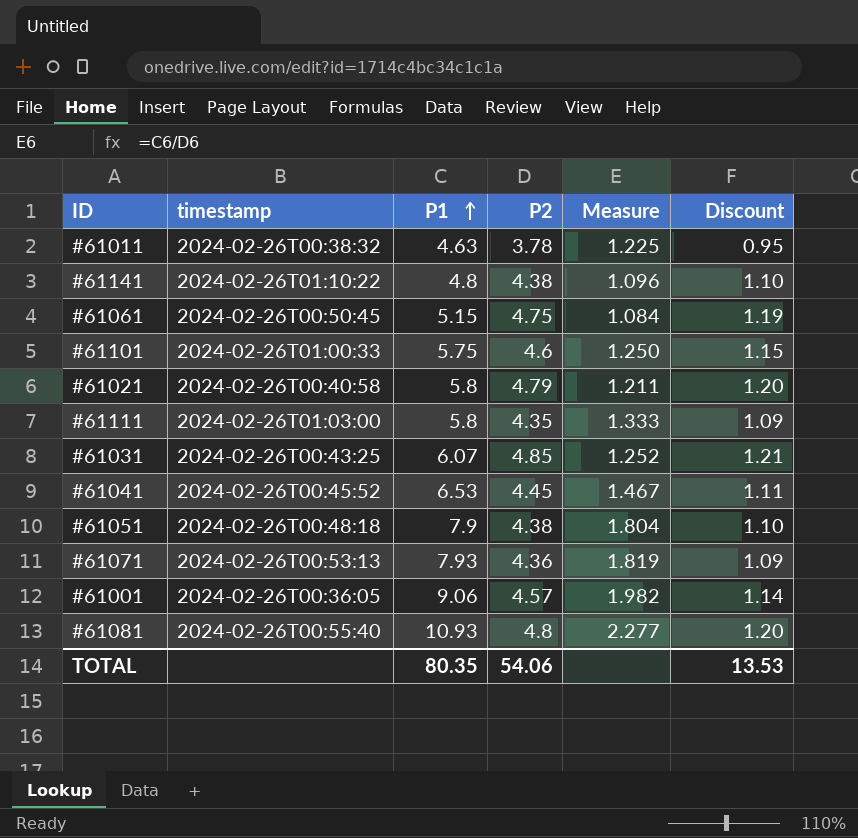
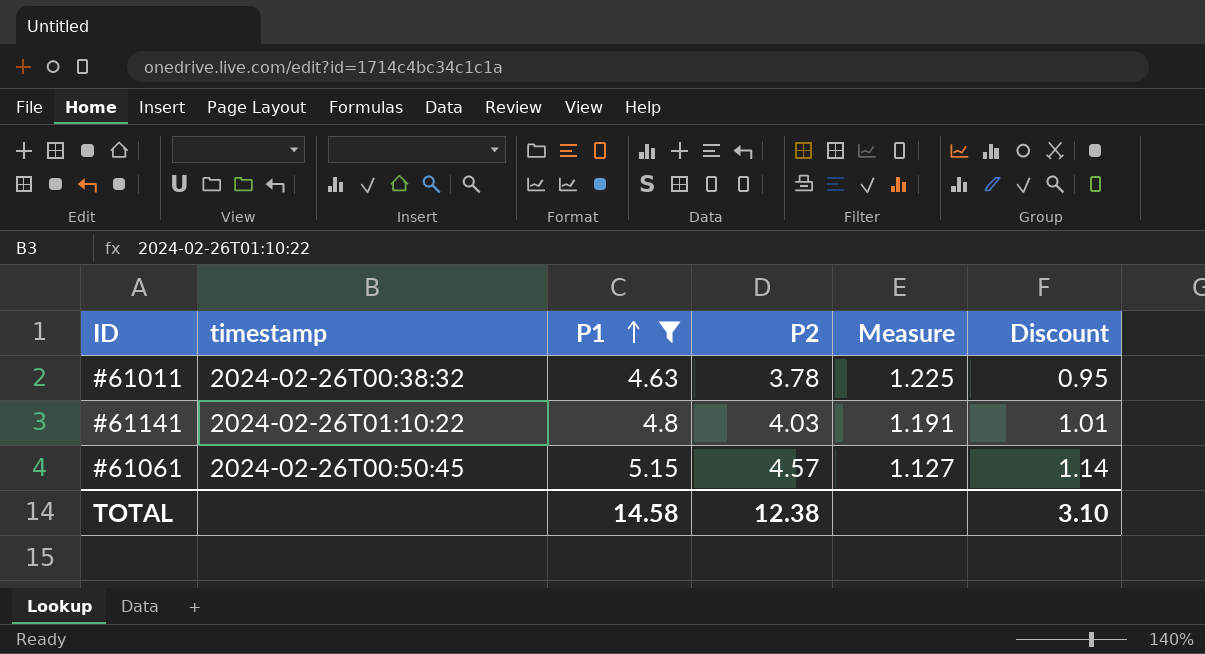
filter: none -> P1 <= 5.15
#61141 | P2: 4.38 -> 4.03
#61141 | Measure: 1.096 -> 1.191
#61141 | Discount: 1.10 -> 1.01
#61061 | P2: 4.75 -> 4.57
#61061 | Measure: 1.084 -> 1.127
#61061 | Discount: 1.19 -> 1.14
TOTAL | P1: 80.35 -> 14.58
TOTAL | P2: 54.06 -> 12.38
TOTAL | Discount: 13.53 -> 3.10

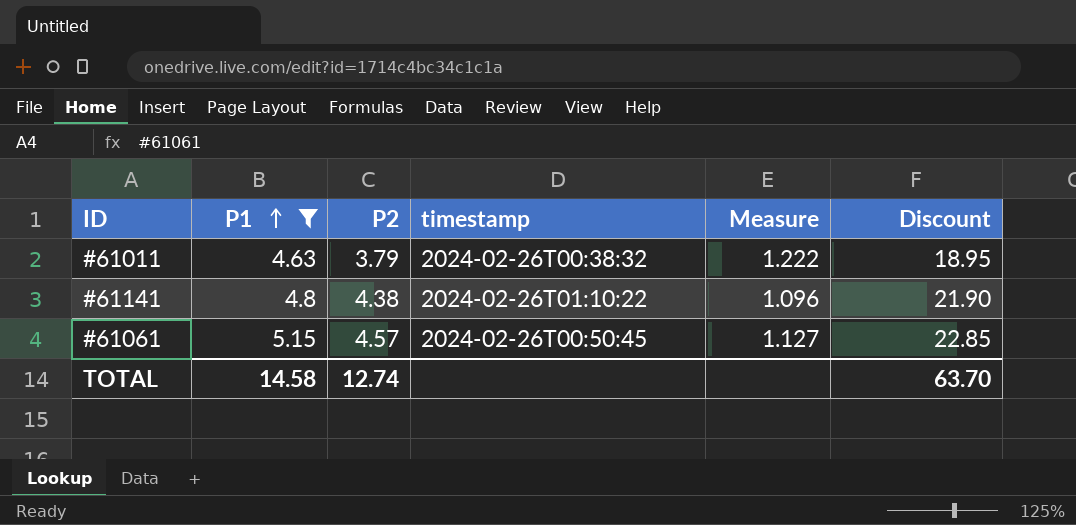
column timestamp | position: 2 -> 4
column Discount | formula: [P2] * 0.25 -> [P2] * 5
#61011 | P2: 3.78 -> 3.79
#61011 | Measure: 1.225 -> 1.222
#61141 | P2: 4.03 -> 4.38
#61141 | Measure: 1.191 -> 1.096
TOTAL | P2: 12.38 -> 12.74
TOTAL | Discount: 3.10 -> 63.70

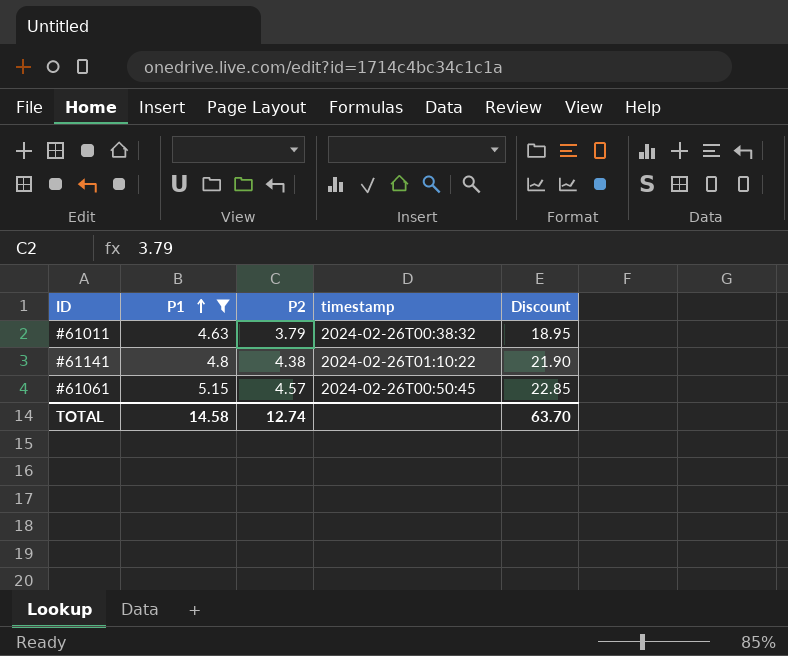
column Measure | formula: [P1] / [P2] -> none

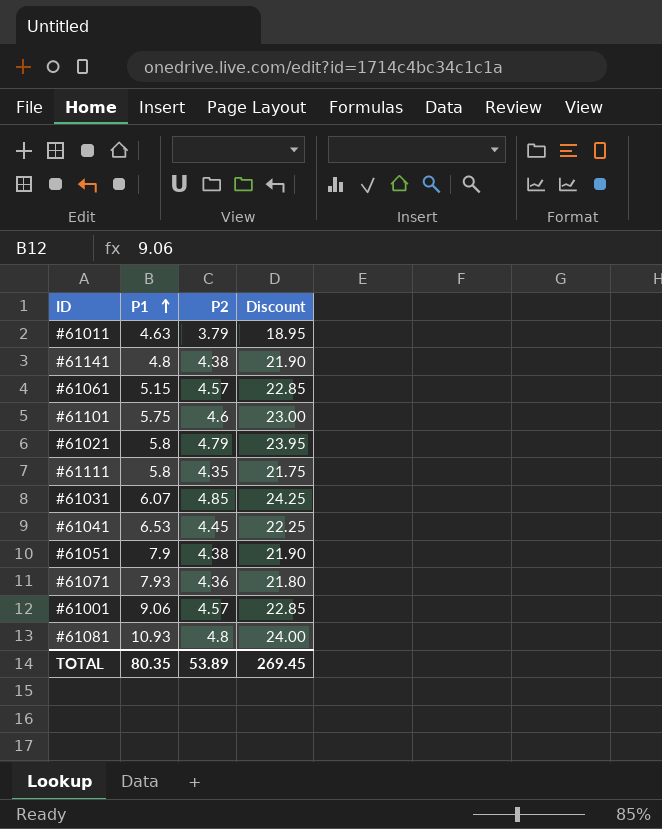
filter: P1 <= 5.15 -> none
column timestamp | position: 4 -> none
TOTAL | P1: 14.58 -> 80.35
TOTAL | P2: 12.74 -> 53.89
TOTAL | Discount: 63.70 -> 269.45

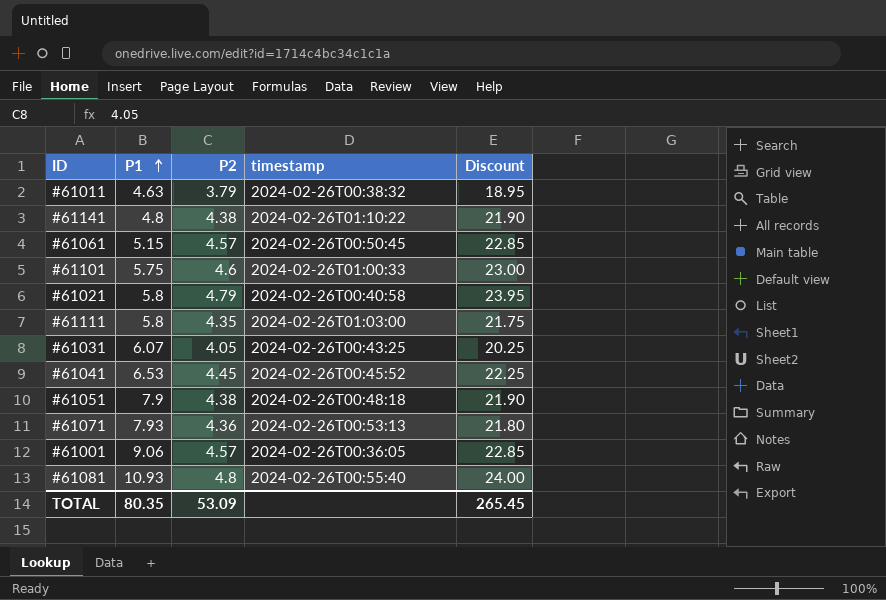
column timestamp | position: none -> 4
#61031 | P2: 4.85 -> 4.05
#61031 | Discount: 24.25 -> 20.25
TOTAL | P2: 53.89 -> 53.09
TOTAL | Discount: 269.45 -> 265.45

